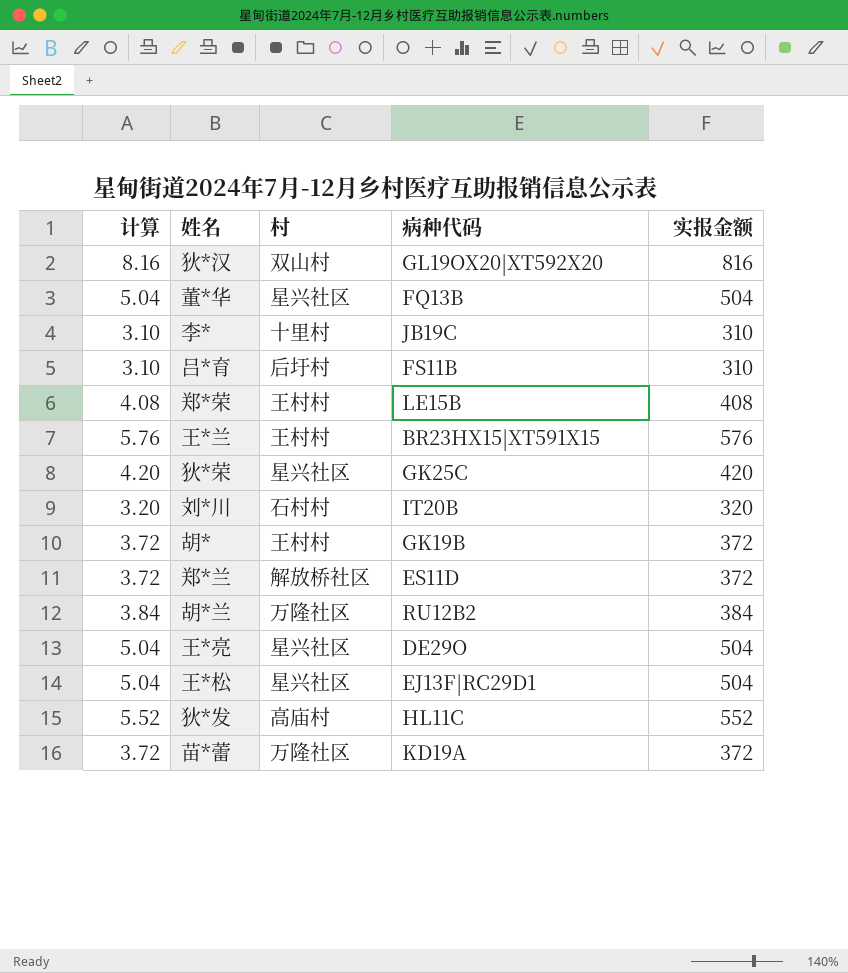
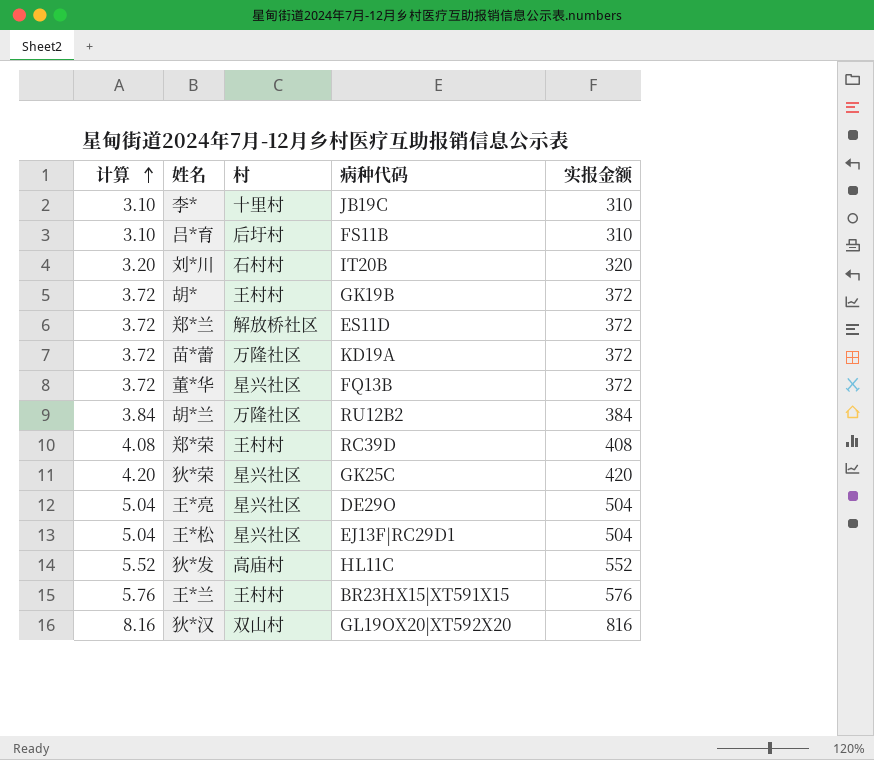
row order: none -> 计算 ascending
董*华 | 计算: 5.04 -> 3.72
董*华 | 实报金额: 504 -> 372
郑*荣 | 病种代码: LE15B -> RC39D

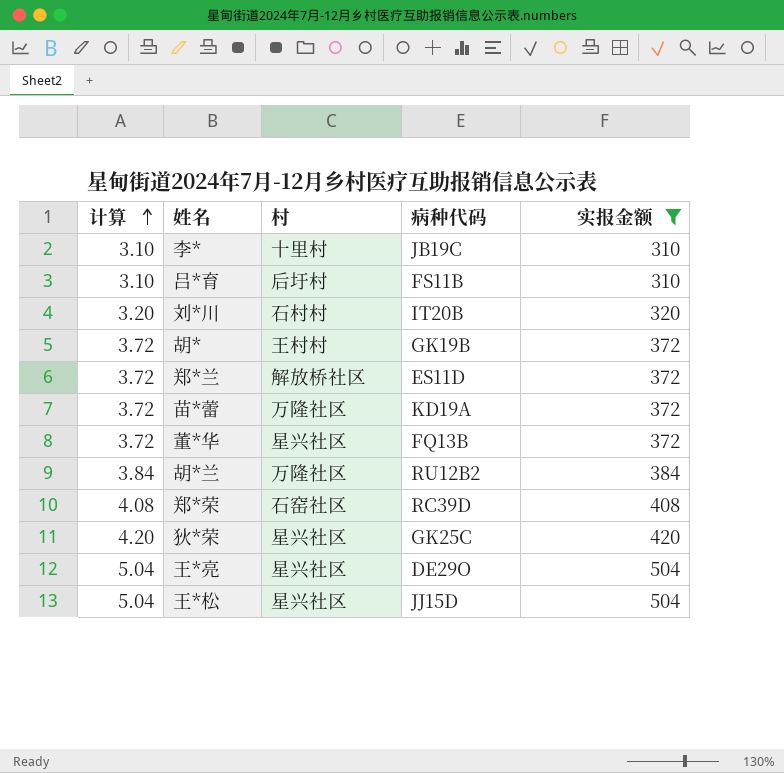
filter: none -> 实报金额 <= 504
郑*荣 | 村: 王村村 -> 石窑社区
王*松 | 病种代码: EJ13F|RC29D1 -> JJ15D

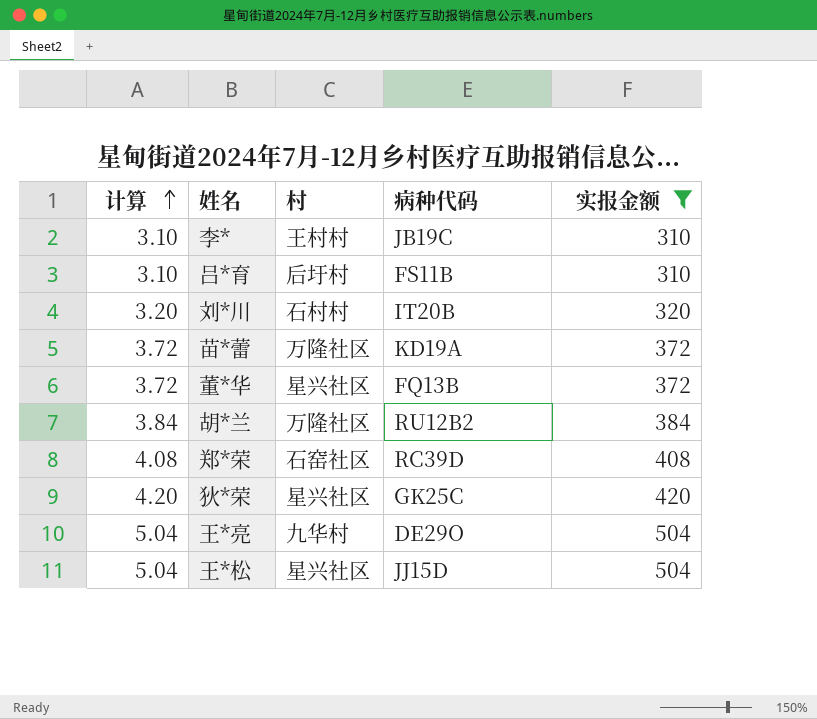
row 胡*: 3.72 | 王村村 | GK19B | 372 -> none
row 郑*兰: 3.72 | 解放桥社区 | ES11D | 372 -> none
李* | 村: 十里村 -> 王村村
王*亮 | 村: 星兴社区 -> 九华村

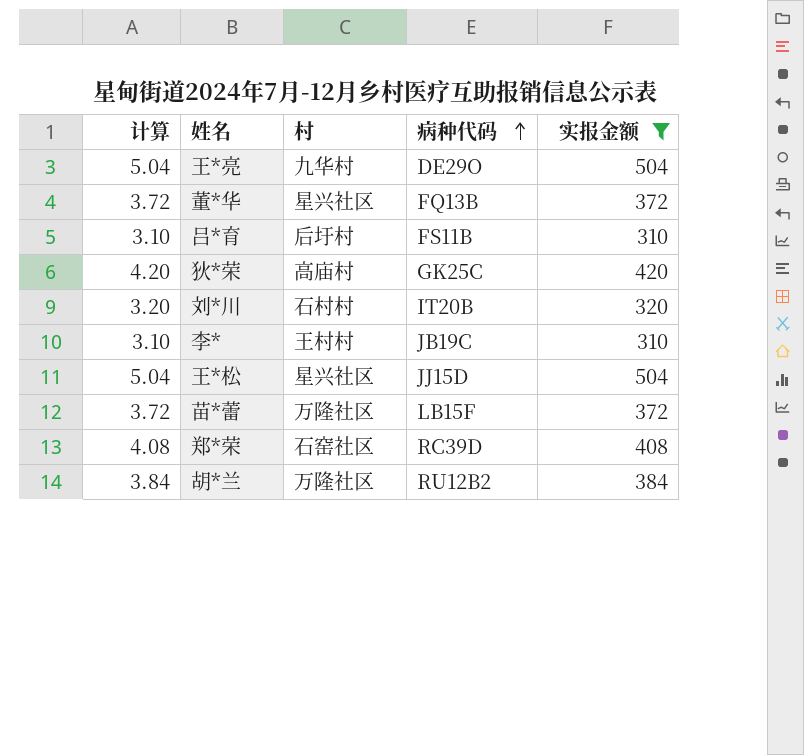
row order: 计算 ascending -> 病种代码 ascending
狄*荣 | 村: 星兴社区 -> 高庙村
苗*蕾 | 病种代码: KD19A -> LB15F

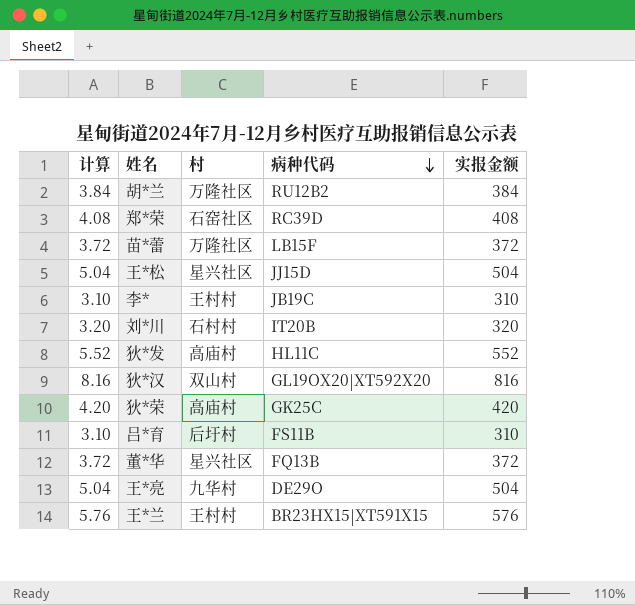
filter: 实报金额 <= 504 -> none
row order: 病种代码 ascending -> 病种代码 descending

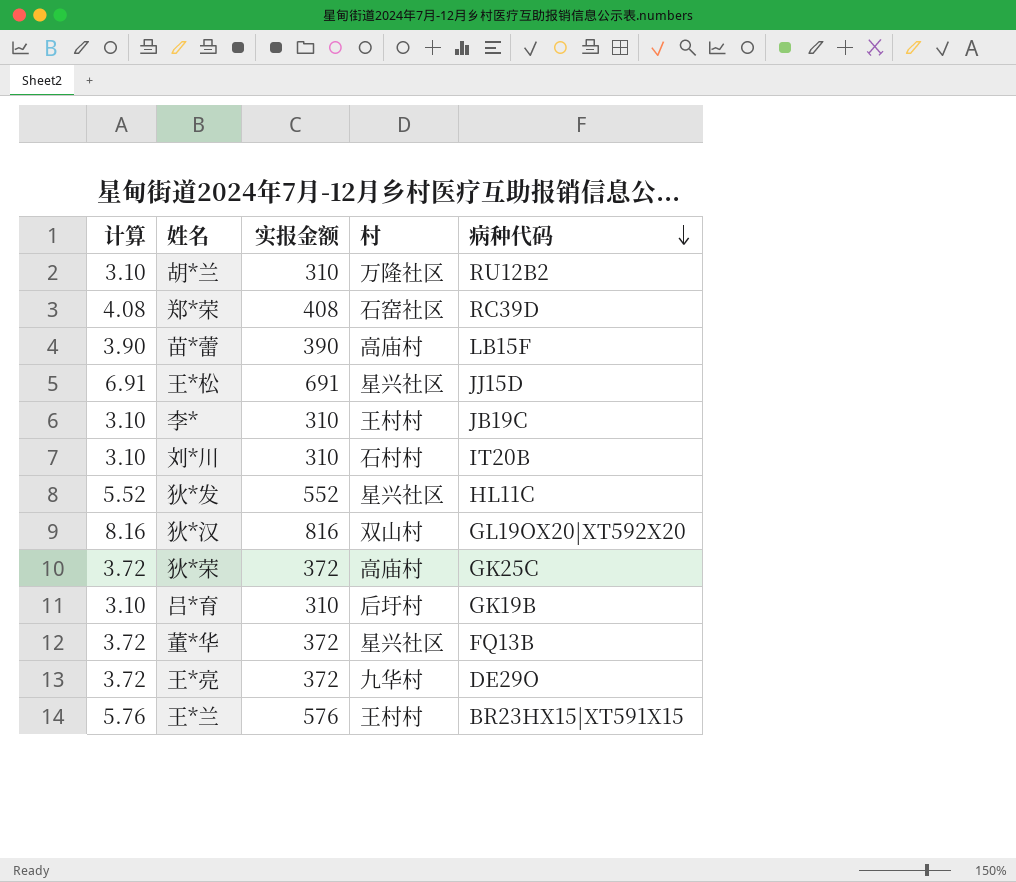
column 实报金额 | position: 5 -> 3
胡*兰 | 计算: 3.84 -> 3.10
胡*兰 | 实报金额: 384 -> 310
苗*蕾 | 计算: 3.72 -> 3.90
苗*蕾 | 实报金额: 372 -> 390
苗*蕾 | 村: 万隆社区 -> 高庙村
王*松 | 计算: 5.04 -> 6.91
王*松 | 实报金额: 504 -> 691
刘*川 | 计算: 3.20 -> 3.10
刘*川 | 实报金额: 320 -> 310
狄*发 | 村: 高庙村 -> 星兴社区
狄*荣 | 计算: 4.20 -> 3.72
狄*荣 | 实报金额: 420 -> 372
吕*育 | 病种代码: FS11B -> GK19B
王*亮 | 计算: 5.04 -> 3.72
王*亮 | 实报金额: 504 -> 372

